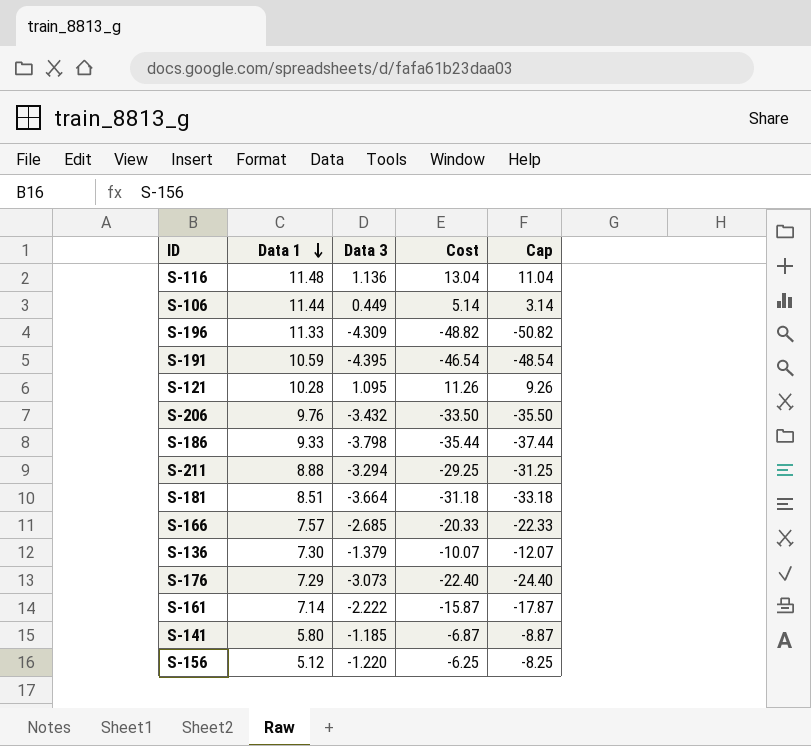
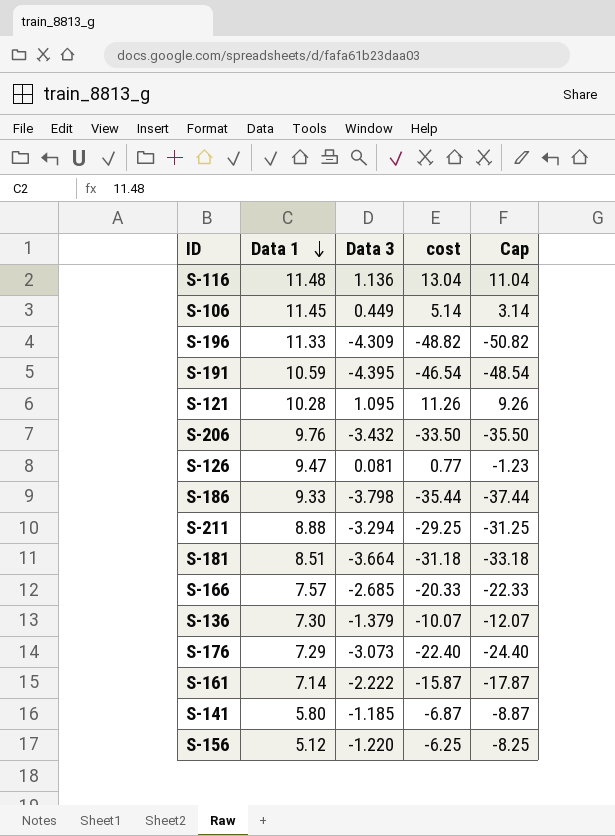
column name: Cost -> cost
S-106 | Data 1: 11.44 -> 11.45
row S-126: none -> 9.47 | 0.081 | 0.77 | -1.23

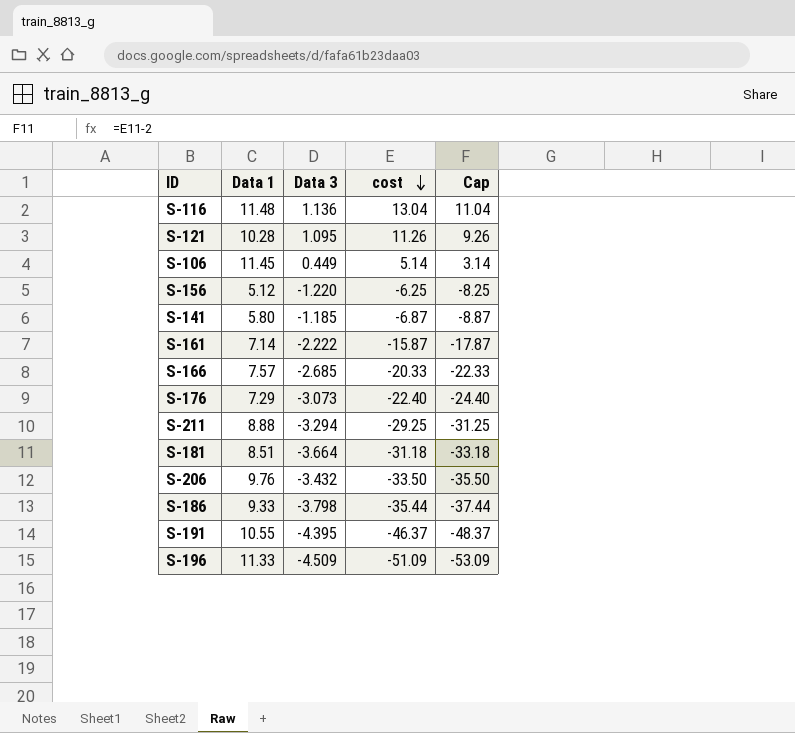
row order: Data 1 descending -> cost descending
row S-126: 9.47 | 0.081 | 0.77 | -1.23 -> none
row S-136: 7.30 | -1.379 | -10.07 | -12.07 -> none
S-191 | Data 1: 10.59 -> 10.55
S-191 | cost: -46.54 -> -46.37
S-191 | Cap: -48.54 -> -48.37
S-196 | Data 3: -4.309 -> -4.509
S-196 | cost: -48.82 -> -51.09
S-196 | Cap: -50.82 -> -53.09

